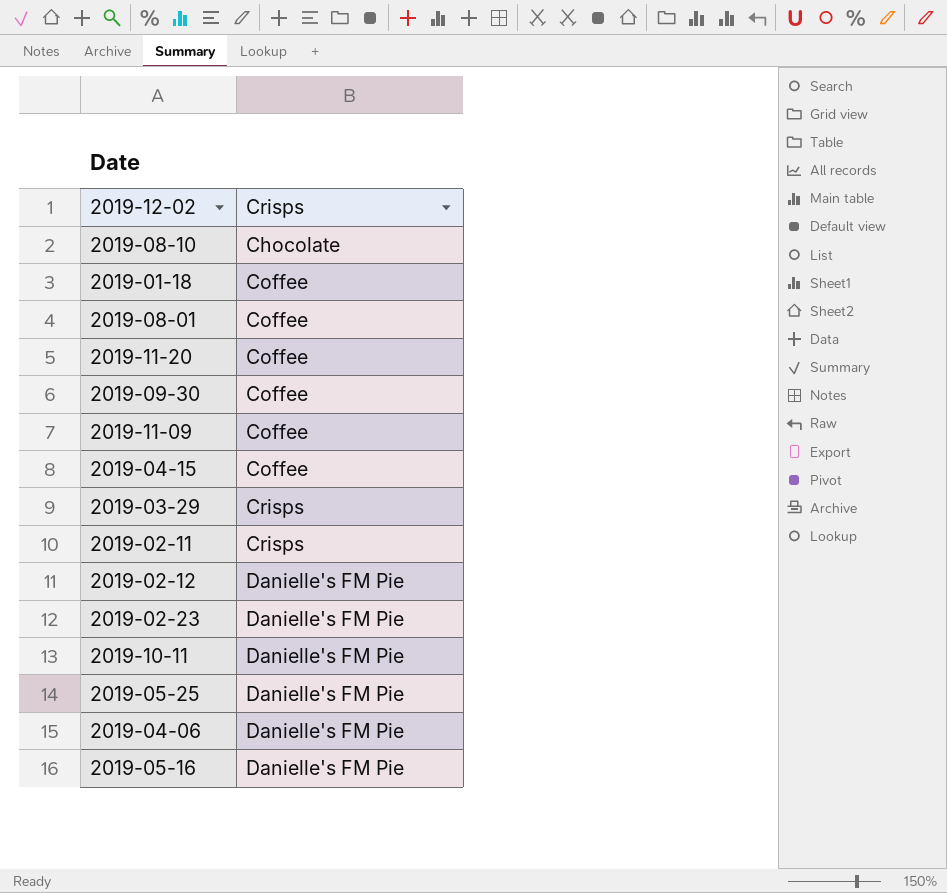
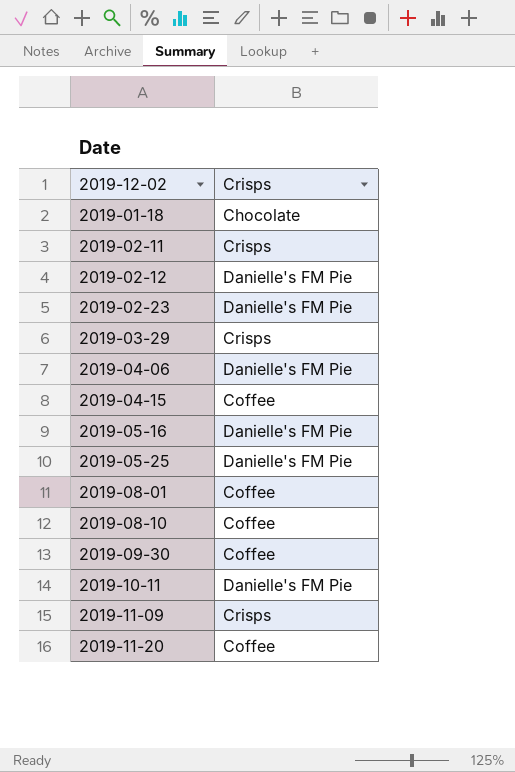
row order: Crisps ascending -> 2019-12-02 ascending
2019-01-18 | Crisps: Coffee -> Chocolate
2019-08-10 | Crisps: Chocolate -> Coffee
2019-11-09 | Crisps: Coffee -> Crisps

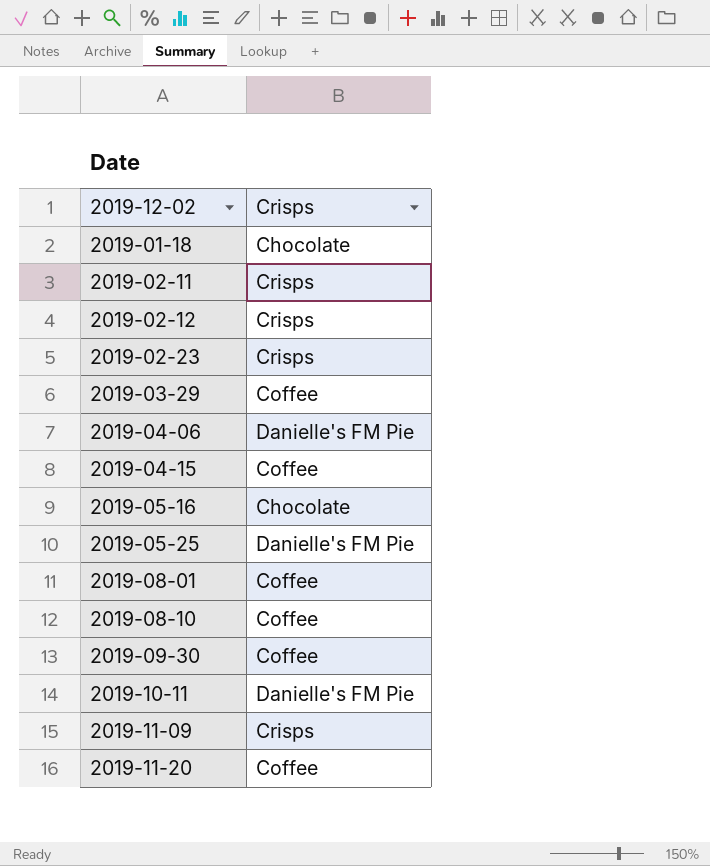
2019-02-12 | Crisps: Danielle's FM Pie -> Crisps
2019-02-23 | Crisps: Danielle's FM Pie -> Crisps
2019-03-29 | Crisps: Crisps -> Coffee
2019-05-16 | Crisps: Danielle's FM Pie -> Chocolate

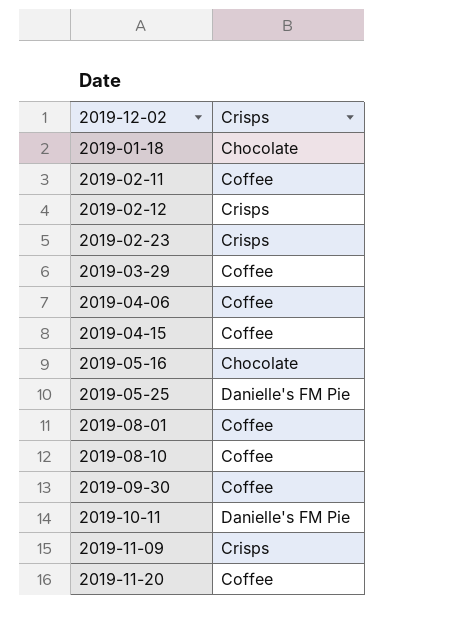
2019-02-11 | Crisps: Crisps -> Coffee
2019-04-06 | Crisps: Danielle's FM Pie -> Coffee

